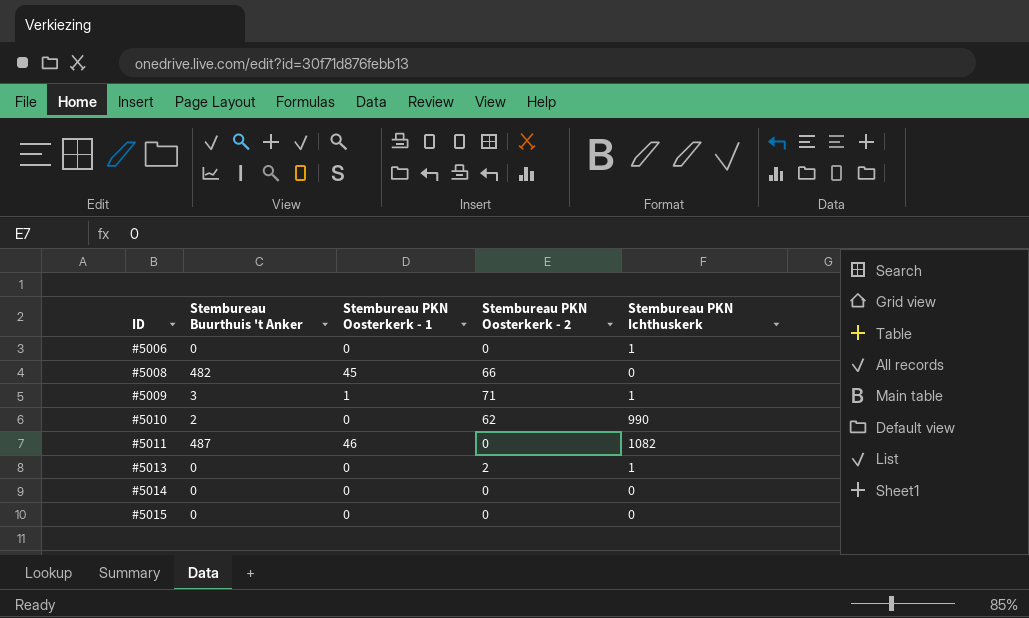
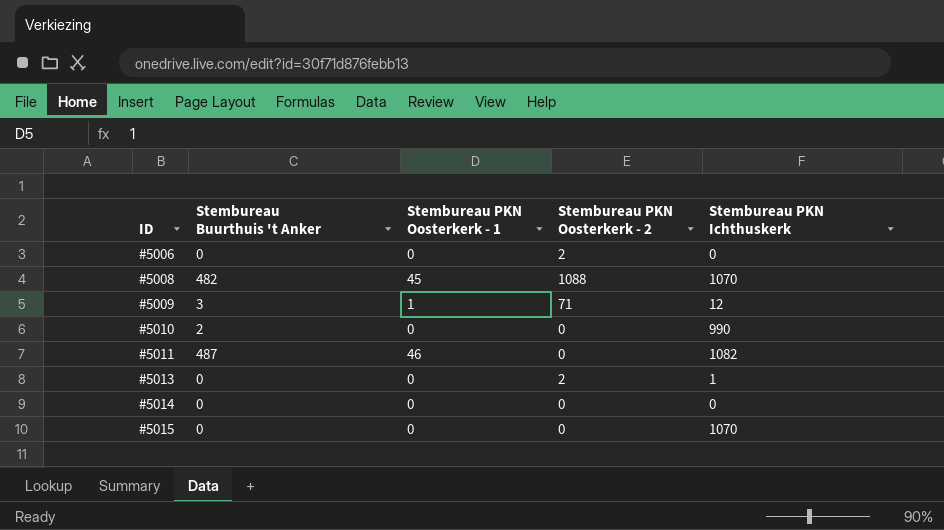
#5006 | Stembureau PKN Oosterkerk - 2: 0 -> 2
#5006 | Stembureau PKN Ichthuskerk: 1 -> 0
#5008 | Stembureau PKN Oosterkerk - 2: 66 -> 1088
#5008 | Stembureau PKN Ichthuskerk: 0 -> 1070
#5009 | Stembureau PKN Ichthuskerk: 1 -> 12
#5010 | Stembureau PKN Oosterkerk - 2: 62 -> 0
#5015 | Stembureau PKN Ichthuskerk: 0 -> 1070

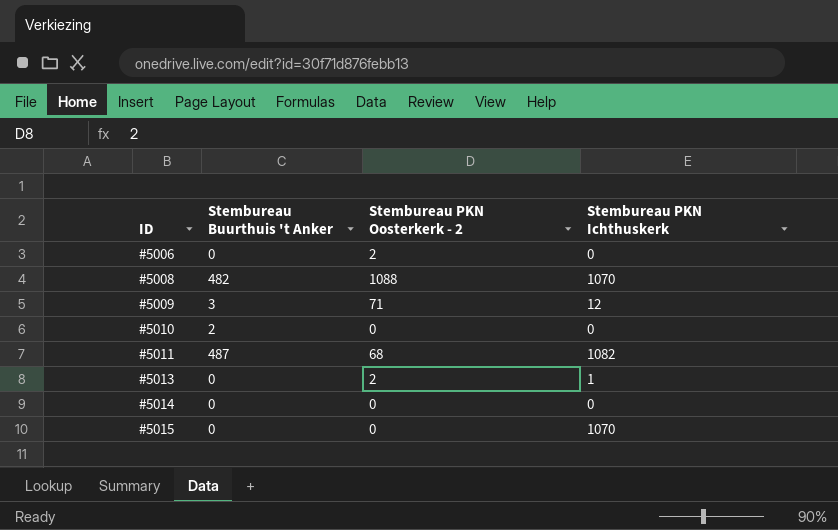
column Stembureau PKN Oosterkerk - 1 | position: 3 -> none
#5010 | Stembureau PKN Ichthuskerk: 990 -> 0
#5011 | Stembureau PKN Oosterkerk - 2: 0 -> 68

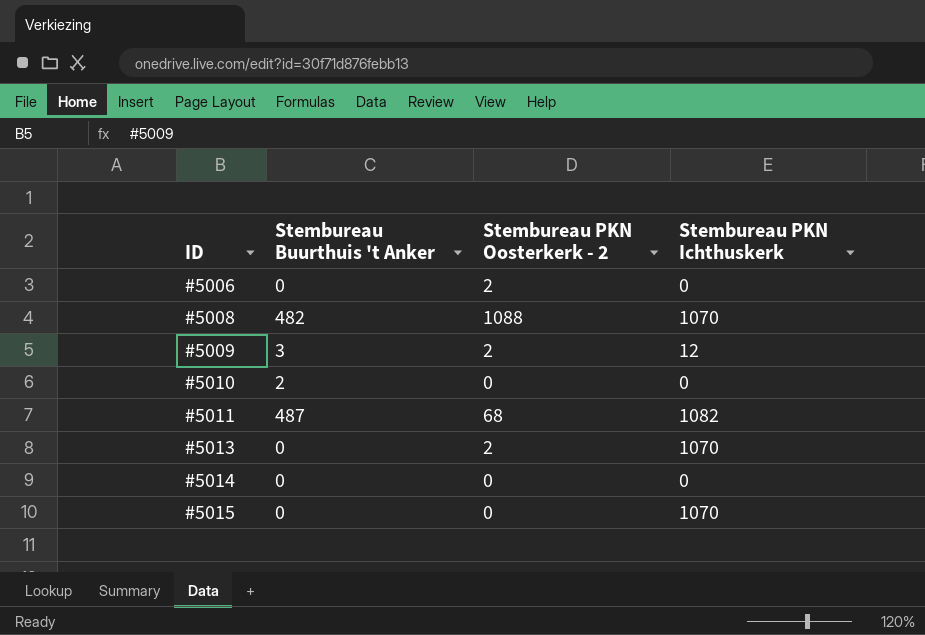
#5009 | Stembureau PKN Oosterkerk - 2: 71 -> 2
#5013 | Stembureau PKN Ichthuskerk: 1 -> 1070

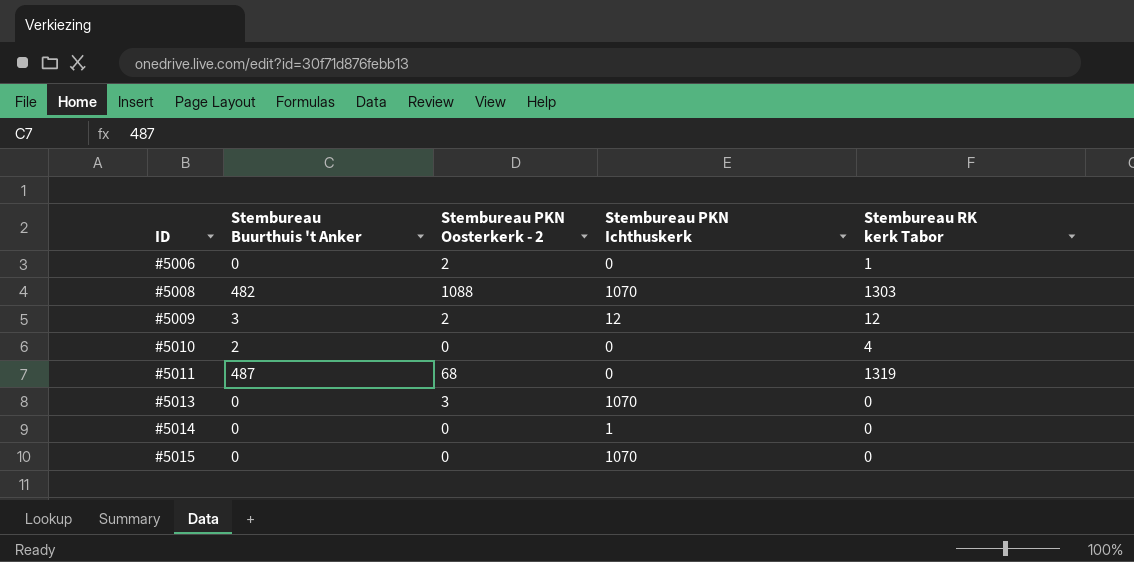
column Stembureau RK kerk Tabor | position: none -> 5
#5011 | Stembureau PKN Ichthuskerk: 1082 -> 0
#5013 | Stembureau PKN Oosterkerk - 2: 2 -> 3
#5014 | Stembureau PKN Ichthuskerk: 0 -> 1

